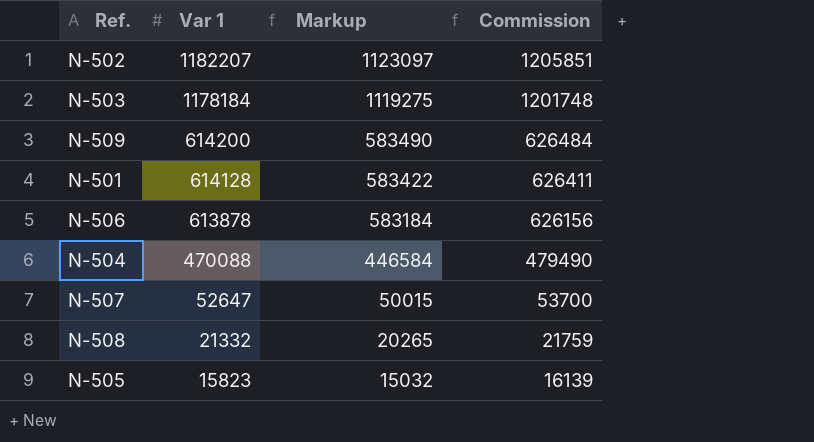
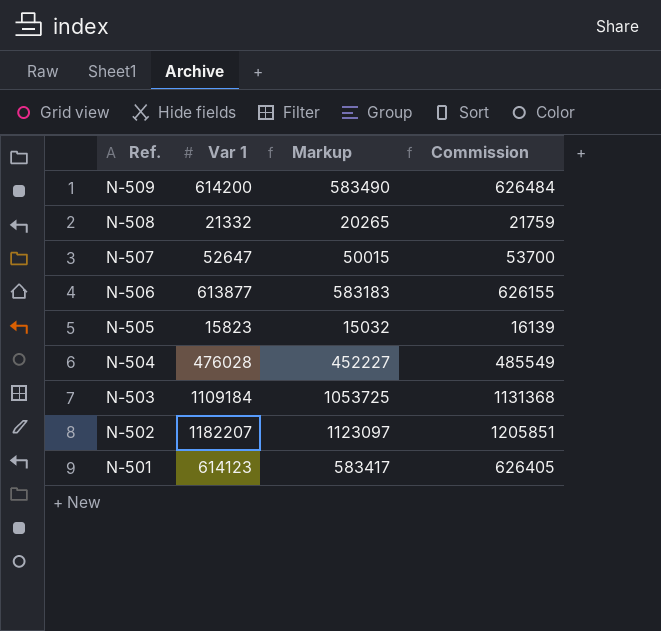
row order: Var 1 descending -> Ref. descending
N-506 | Var 1: 613878 -> 613877
N-506 | Markup: 583184 -> 583183
N-506 | Commission: 626156 -> 626155
N-504 | Var 1: 470088 -> 476028
N-504 | Markup: 446584 -> 452227
N-504 | Commission: 479490 -> 485549
N-503 | Var 1: 1178184 -> 1109184
N-503 | Markup: 1119275 -> 1053725
N-503 | Commission: 1201748 -> 1131368
N-501 | Var 1: 614128 -> 614123
N-501 | Markup: 583422 -> 583417
N-501 | Commission: 626411 -> 626405

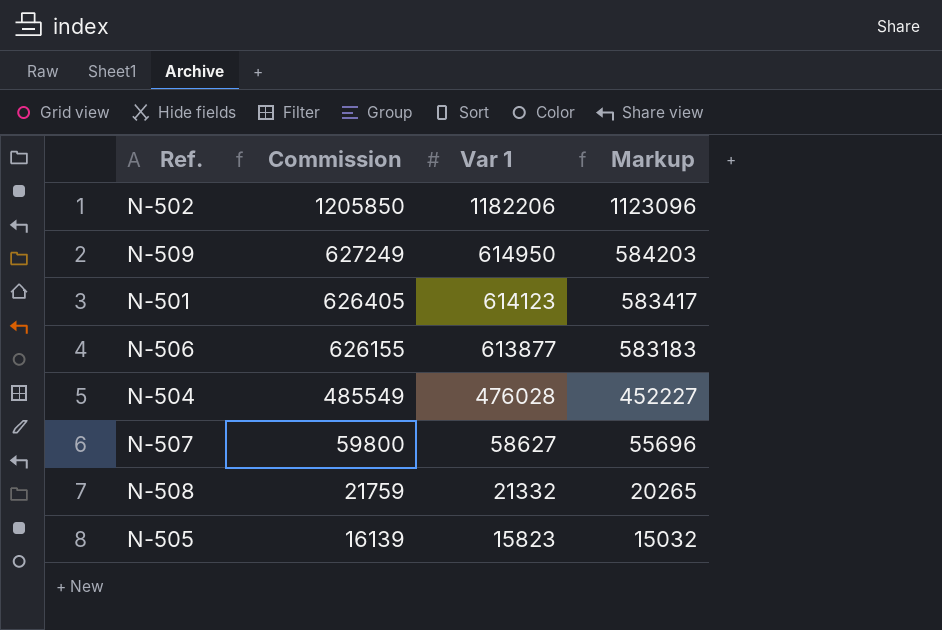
row order: Ref. descending -> Commission descending
column Commission | position: 4 -> 2
row N-503: 1109184 | 1053725 | 1131368 -> none
N-502 | Commission: 1205851 -> 1205850
N-502 | Var 1: 1182207 -> 1182206
N-502 | Markup: 1123097 -> 1123096
N-509 | Commission: 626484 -> 627249
N-509 | Var 1: 614200 -> 614950
N-509 | Markup: 583490 -> 584203
N-507 | Commission: 53700 -> 59800
N-507 | Var 1: 52647 -> 58627
N-507 | Markup: 50015 -> 55696

